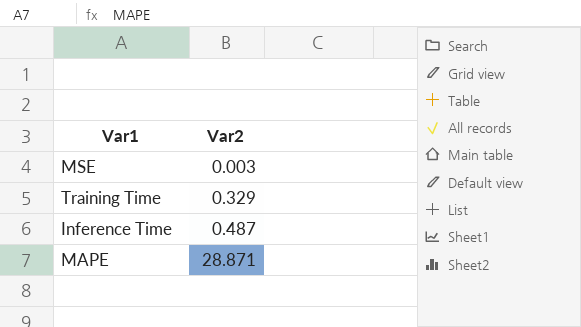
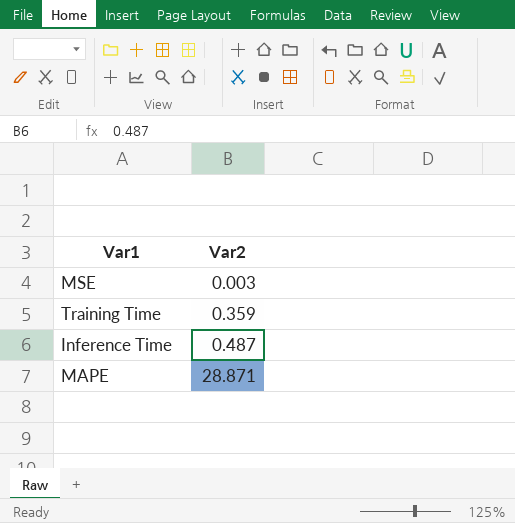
Training Time | Var2: 0.329 -> 0.359

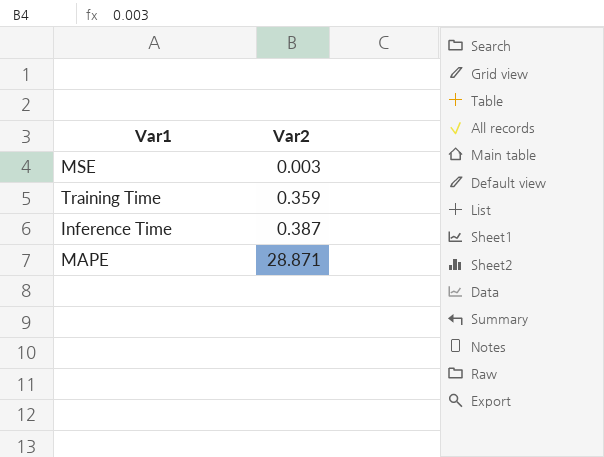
Inference Time | Var2: 0.487 -> 0.387

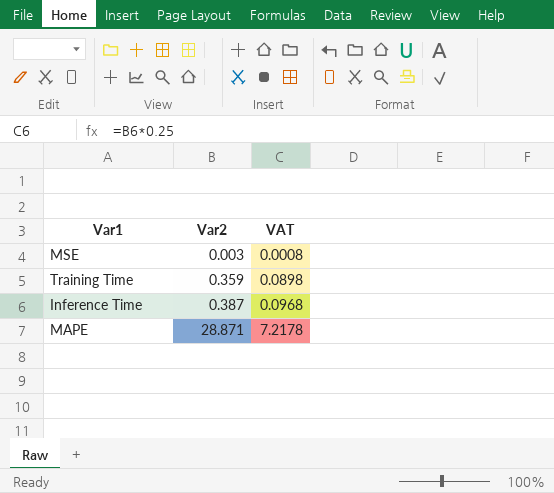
column VAT | formula: none -> [Var2] * 0.25

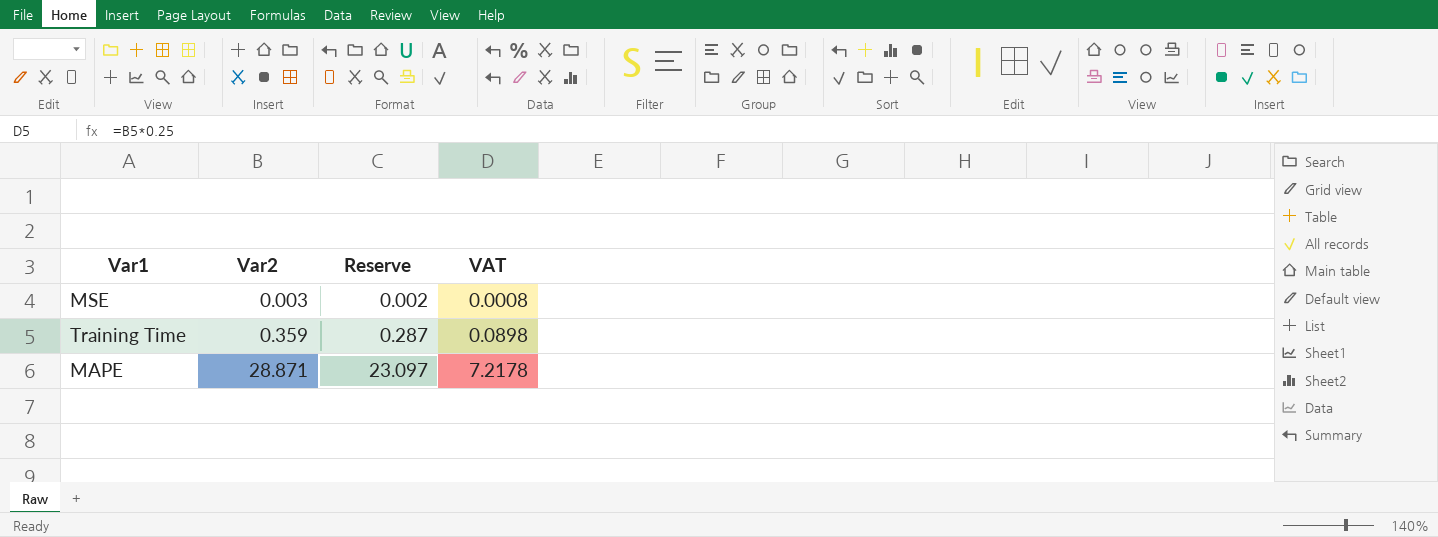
column Reserve | formula: none -> [Var2] * 0.8
row Inference Time: 0.387 | 0.0968 -> none

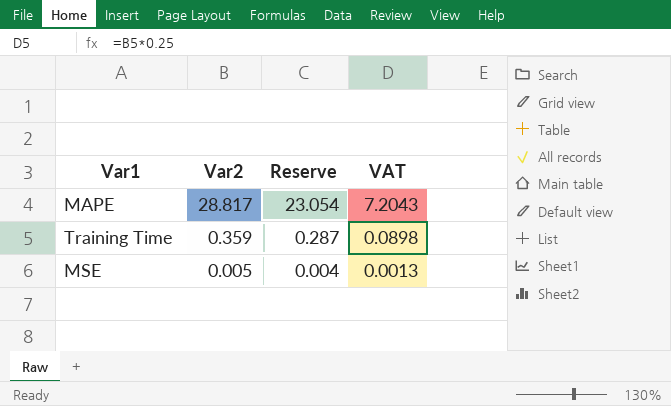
row order: Var2 ascending -> Var2 descending
MAPE | Var2: 28.871 -> 28.817
MAPE | Reserve: 23.097 -> 23.054
MAPE | VAT: 7.2178 -> 7.2043
MSE | Var2: 0.003 -> 0.005
MSE | Reserve: 0.002 -> 0.004
MSE | VAT: 0.0008 -> 0.0013

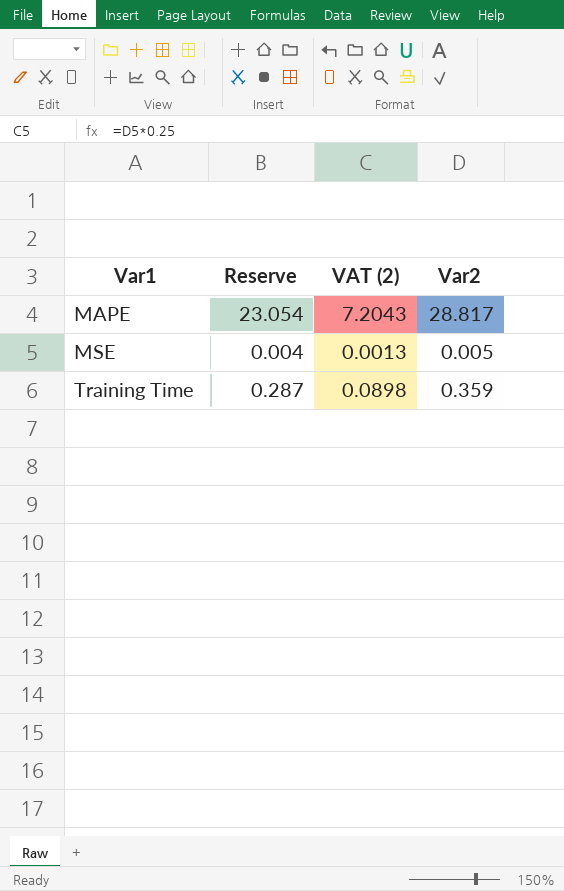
row order: Var2 descending -> Var1 ascending
column name: VAT -> VAT (2)
column Var2 | position: 2 -> 4

